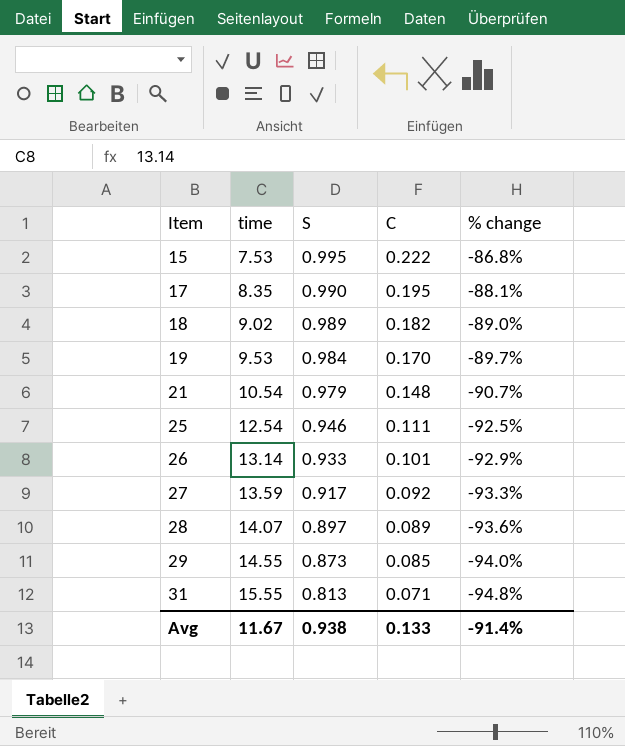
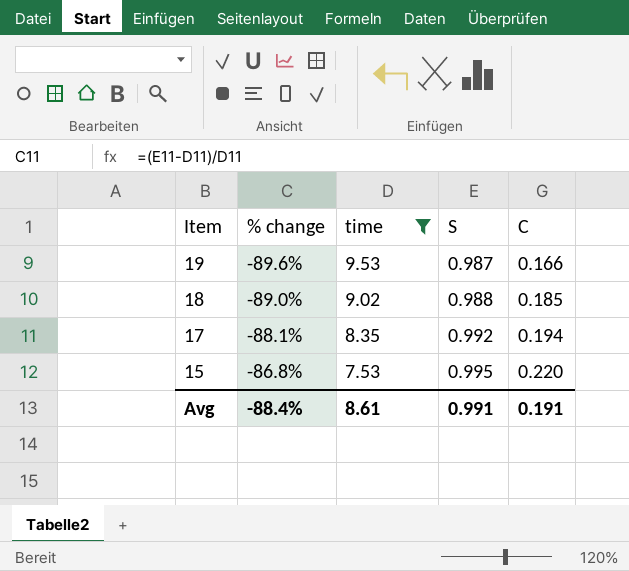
filter: none -> time <= 9.53
row order: Item ascending -> Item descending
column % change | position: 5 -> 2
19 | % change: -89.7% -> -89.6%
19 | S: 0.984 -> 0.987
19 | C: 0.170 -> 0.166
18 | S: 0.989 -> 0.988
18 | C: 0.182 -> 0.185
17 | S: 0.990 -> 0.992
17 | C: 0.195 -> 0.194
15 | C: 0.222 -> 0.220
Avg | % change: -91.4% -> -88.4%
Avg | time: 11.67 -> 8.61
Avg | S: 0.938 -> 0.991
Avg | C: 0.133 -> 0.191

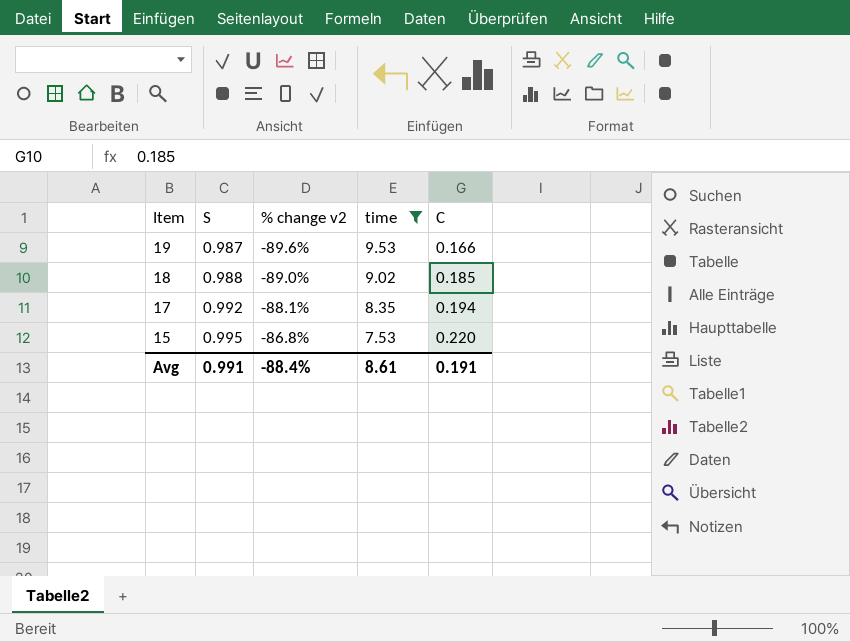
column S | position: 4 -> 2
column name: % change -> % change v2

